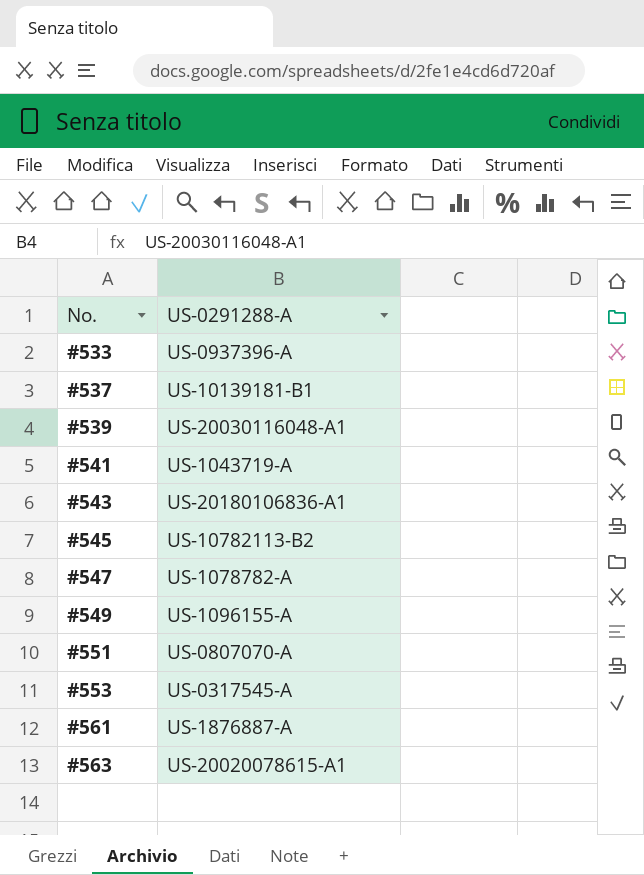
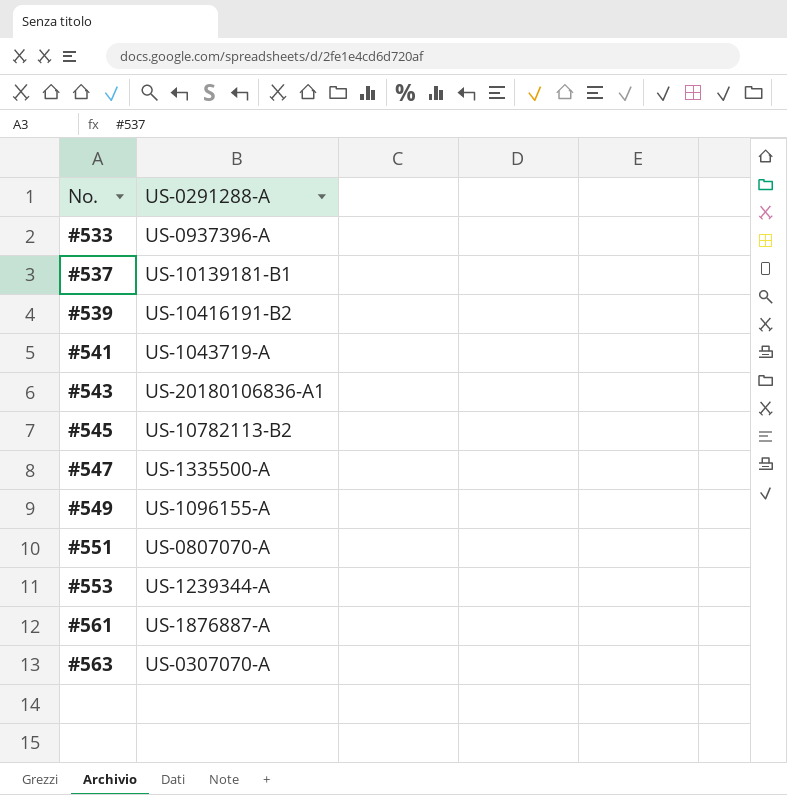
#539 | US-0291288-A: US-20030116048-A1 -> US-10416191-B2
#547 | US-0291288-A: US-1078782-A -> US-1335500-A
#553 | US-0291288-A: US-0317545-A -> US-1239344-A
#563 | US-0291288-A: US-20020078615-A1 -> US-0307070-A

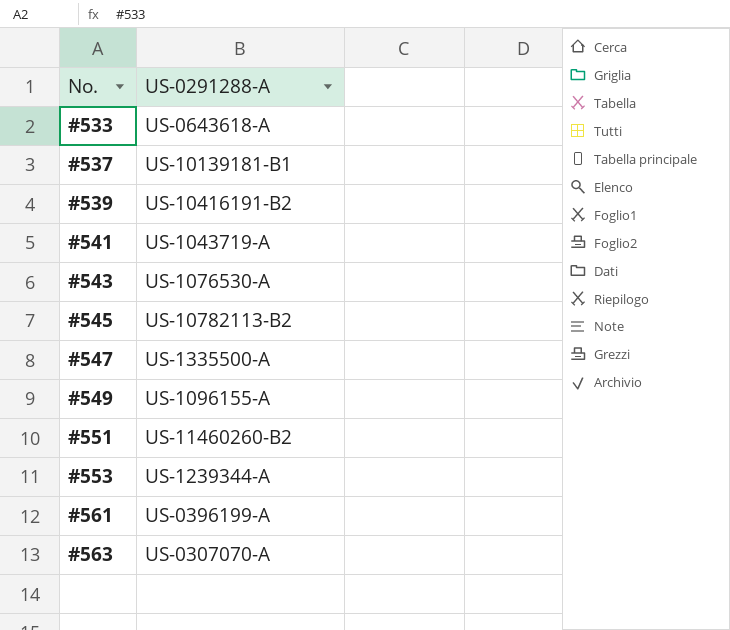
#533 | US-0291288-A: US-0937396-A -> US-0643618-A
#543 | US-0291288-A: US-20180106836-A1 -> US-1076530-A
#551 | US-0291288-A: US-0807070-A -> US-11460260-B2
#561 | US-0291288-A: US-1876887-A -> US-0396199-A

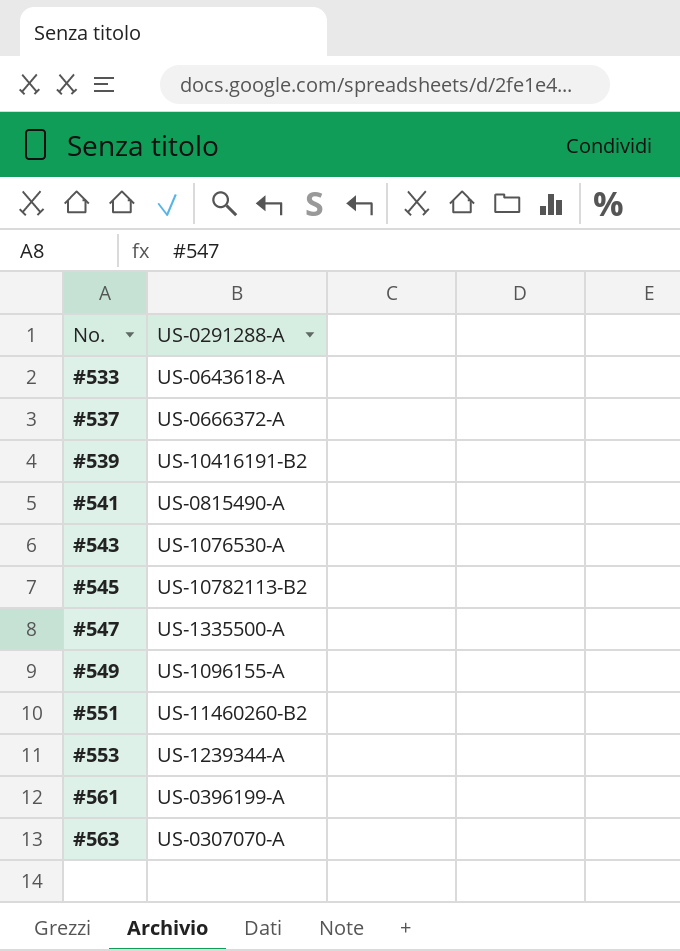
#537 | US-0291288-A: US-10139181-B1 -> US-0666372-A
#541 | US-0291288-A: US-1043719-A -> US-0815490-A

